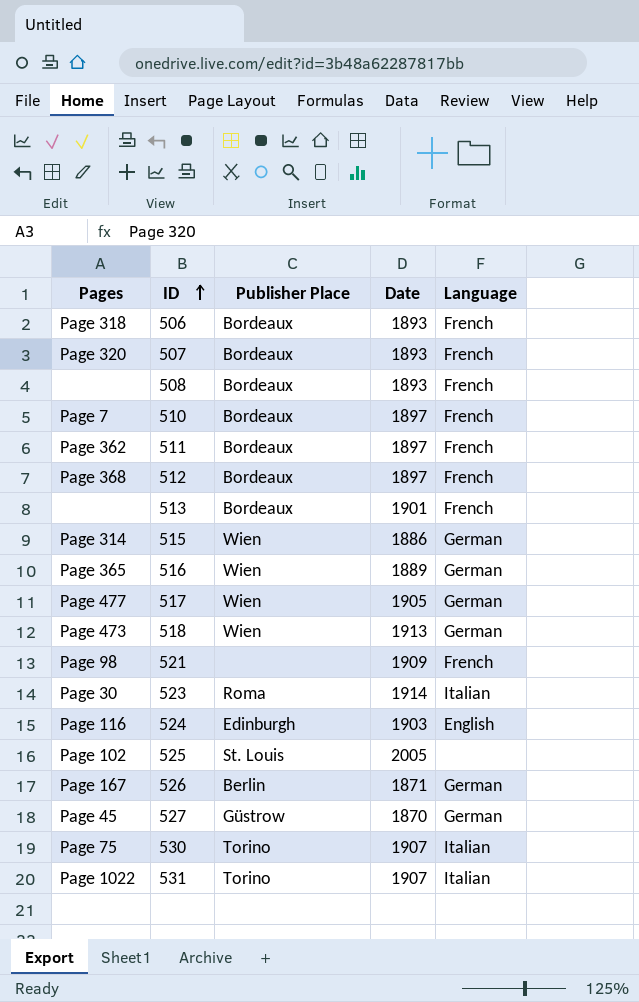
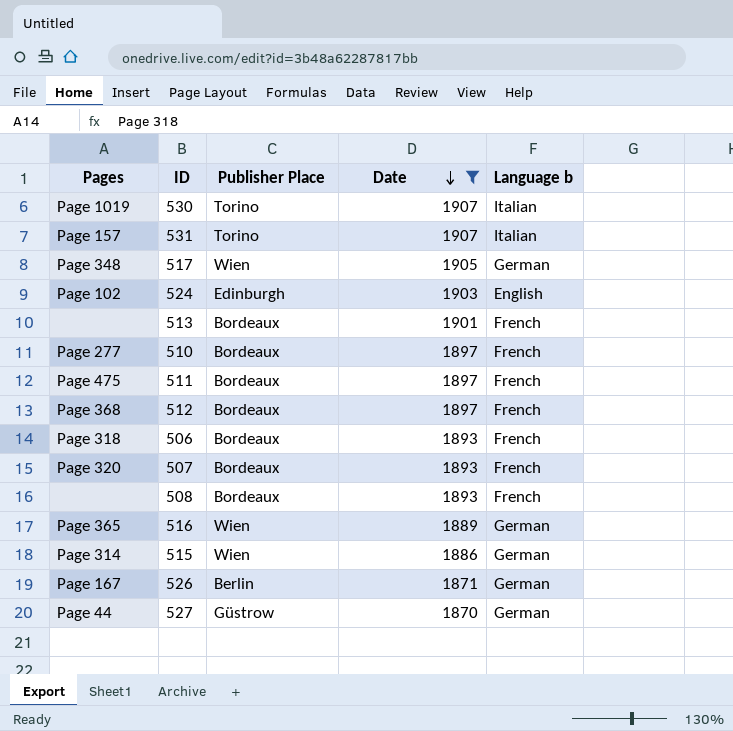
filter: none -> Date <= 1907
row order: ID ascending -> Date descending
column name: Language -> Language b
530 | Pages: Page 75 -> Page 1019
531 | Pages: Page 1022 -> Page 157
517 | Pages: Page 477 -> Page 348
524 | Pages: Page 116 -> Page 102
510 | Pages: Page 7 -> Page 277
511 | Pages: Page 362 -> Page 475
527 | Pages: Page 45 -> Page 44

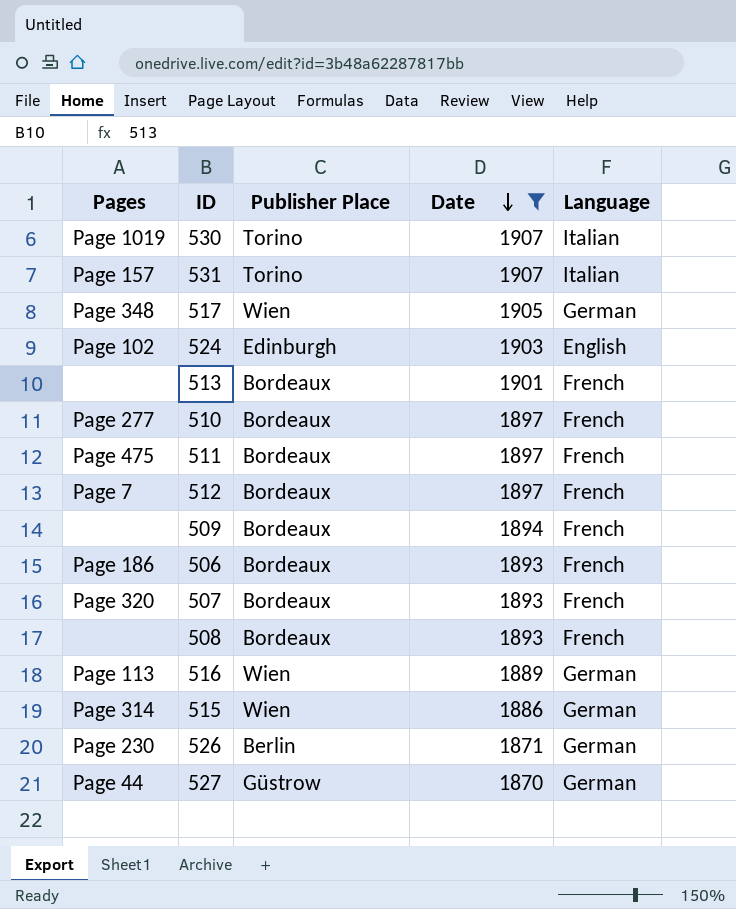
column name: Language b -> Language
512 | Pages: Page 368 -> Page 7
row 509: none -> none | Bordeaux | 1894 | French
506 | Pages: Page 318 -> Page 186
516 | Pages: Page 365 -> Page 113
526 | Pages: Page 167 -> Page 230

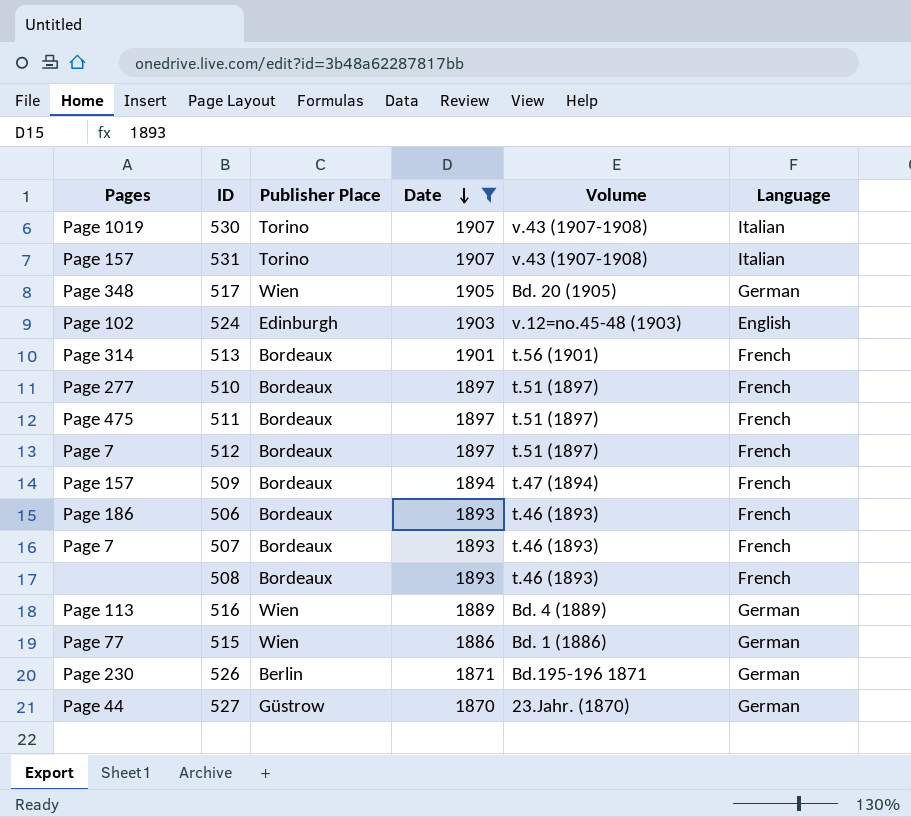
column Volume | position: none -> 5
513 | Pages: none -> Page 314
509 | Pages: none -> Page 157
507 | Pages: Page 320 -> Page 7
515 | Pages: Page 314 -> Page 77

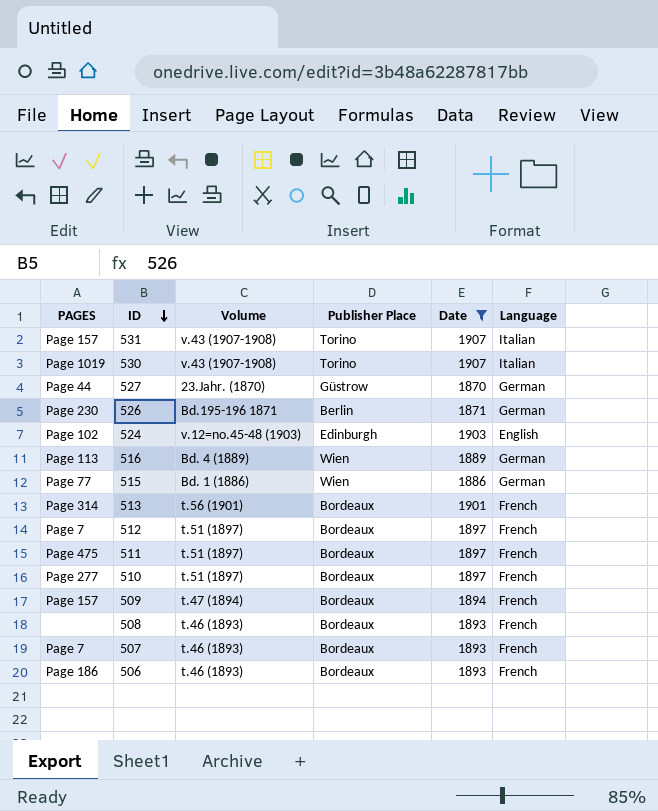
row order: Date descending -> ID descending
column name: Pages -> PAGES
column Volume | position: 5 -> 3
row 517: Page 348 | Wien | 1905 | Bd. 20 (1905) | German -> none

